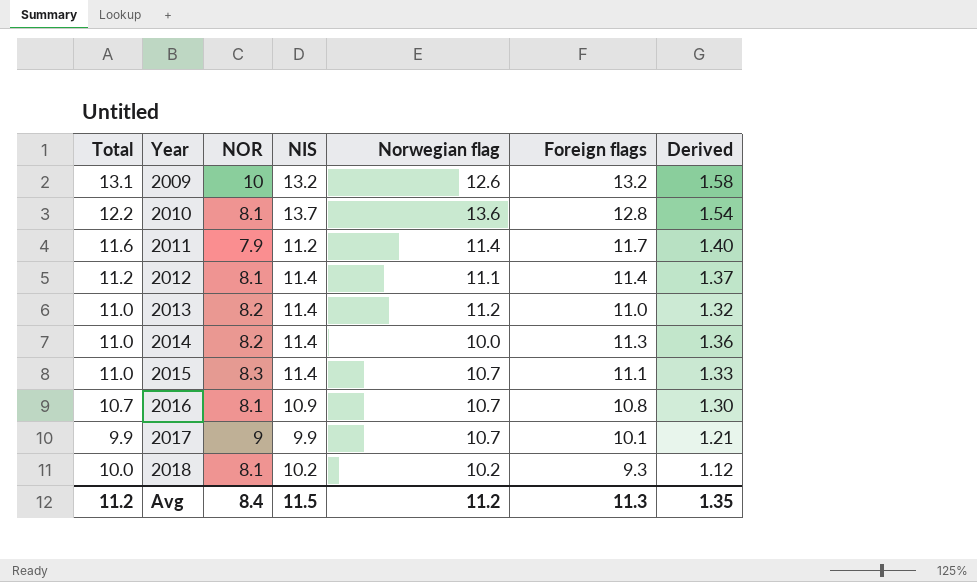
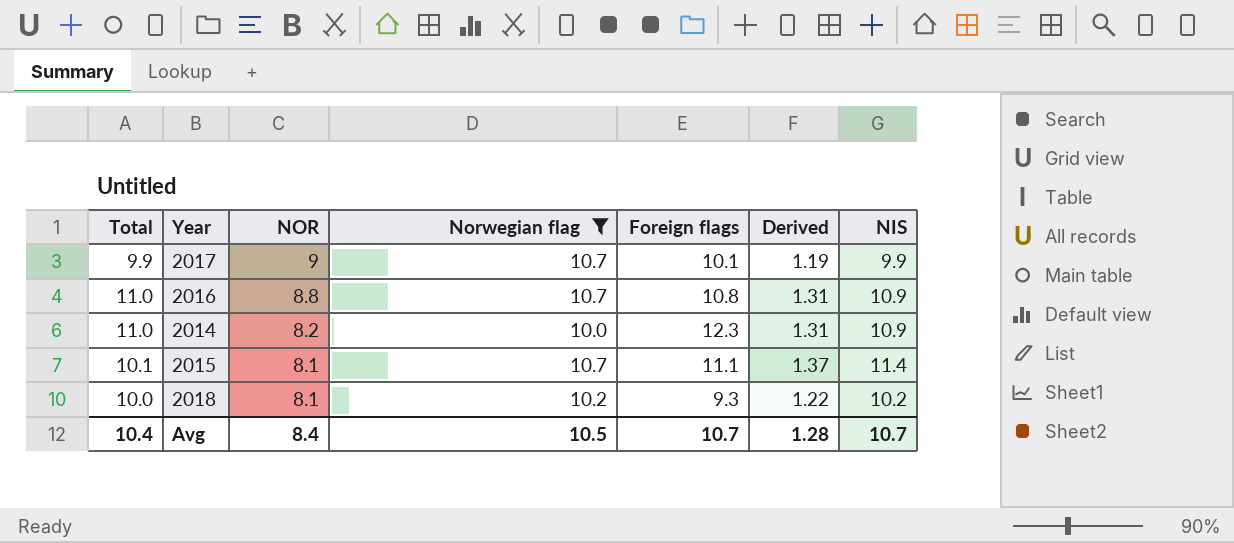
filter: none -> Norwegian flag <= 10.7
row order: Year ascending -> NOR descending
column Derived | formula: [Foreign flags] * 0.12 -> [NIS] * 0.12
column NIS | position: 4 -> 7
2016 | Total: 10.7 -> 11.0
2016 | NOR: 8.1 -> 8.8
2014 | Foreign flags: 11.3 -> 12.3
2014 | NIS: 11.4 -> 10.9
2015 | Total: 11.0 -> 10.1
2015 | NOR: 8.3 -> 8.1
Avg | Total: 11.2 -> 10.4
Avg | Norwegian flag: 11.2 -> 10.5
Avg | Foreign flags: 11.3 -> 10.7
Avg | Derived: 1.35 -> 1.28
Avg | NIS: 11.5 -> 10.7

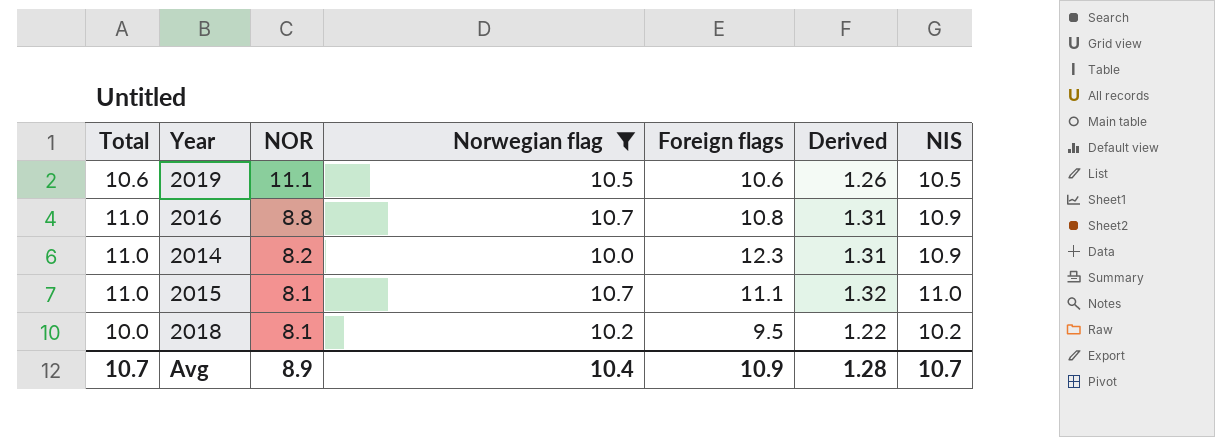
row 2017: 9.9 | 9 | 10.7 | 10.1 | 1.19 | 9.9 -> none
row 2019: none -> 10.6 | 11.1 | 10.5 | 10.6 | 1.26 | 10.5
2015 | Total: 10.1 -> 11.0
2015 | Derived: 1.37 -> 1.32
2015 | NIS: 11.4 -> 11.0
2018 | Foreign flags: 9.3 -> 9.5
Avg | Total: 10.4 -> 10.7
Avg | NOR: 8.4 -> 8.9
Avg | Norwegian flag: 10.5 -> 10.4
Avg | Foreign flags: 10.7 -> 10.9

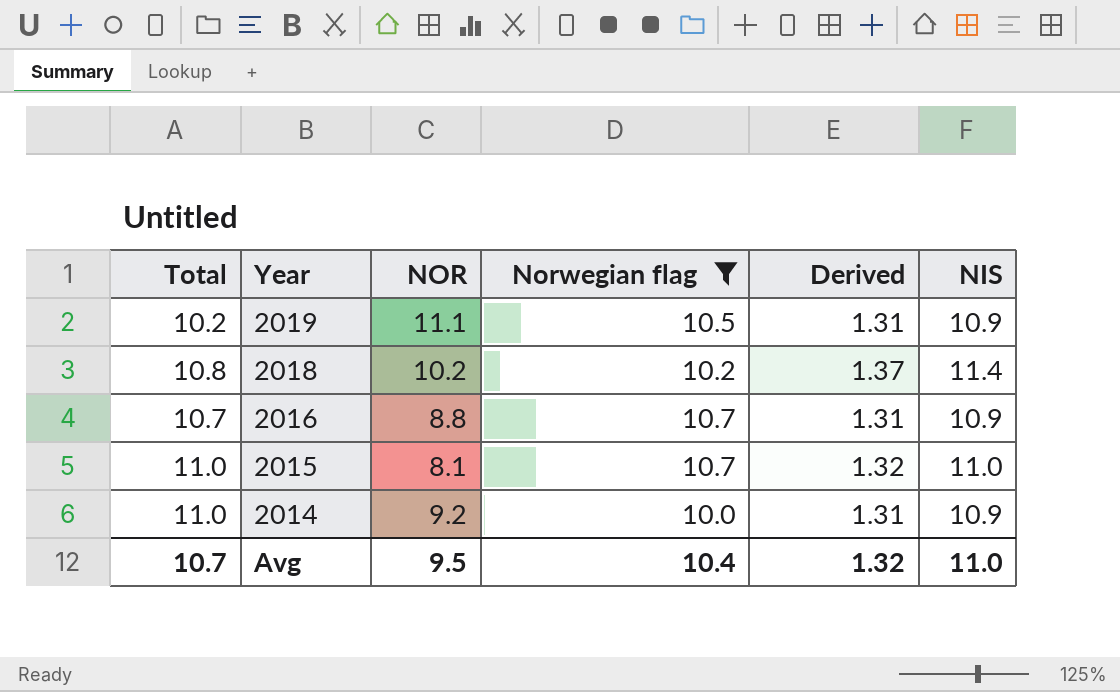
row order: NOR descending -> Year descending
column Foreign flags | position: 5 -> none
2019 | Total: 10.6 -> 10.2
2019 | Derived: 1.26 -> 1.31
2019 | NIS: 10.5 -> 10.9
2018 | Total: 10.0 -> 10.8
2018 | NOR: 8.1 -> 10.2
2018 | Derived: 1.22 -> 1.37
2018 | NIS: 10.2 -> 11.4
2016 | Total: 11.0 -> 10.7
2014 | NOR: 8.2 -> 9.2
Avg | NOR: 8.9 -> 9.5
Avg | Derived: 1.28 -> 1.32
Avg | NIS: 10.7 -> 11.0

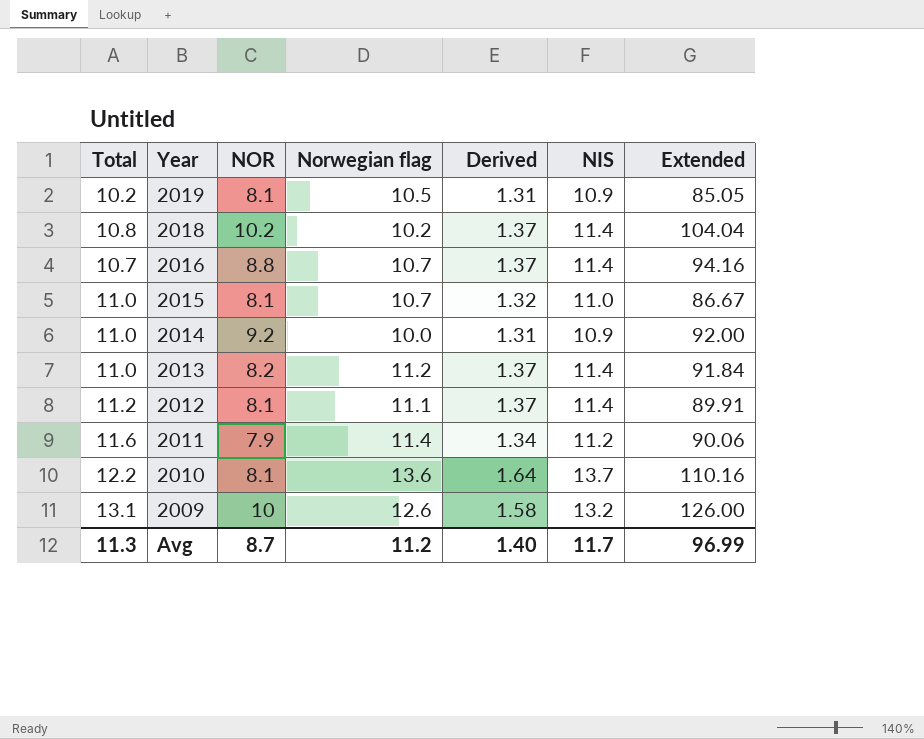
filter: Norwegian flag <= 10.7 -> none
column Extended | formula: none -> [NOR] * [Norwegian flag]
2019 | NOR: 11.1 -> 8.1
2016 | Derived: 1.31 -> 1.37
2016 | NIS: 10.9 -> 11.4
Avg | Total: 10.7 -> 11.3
Avg | NOR: 9.5 -> 8.7
Avg | Norwegian flag: 10.4 -> 11.2
Avg | Derived: 1.32 -> 1.40
Avg | NIS: 11.0 -> 11.7

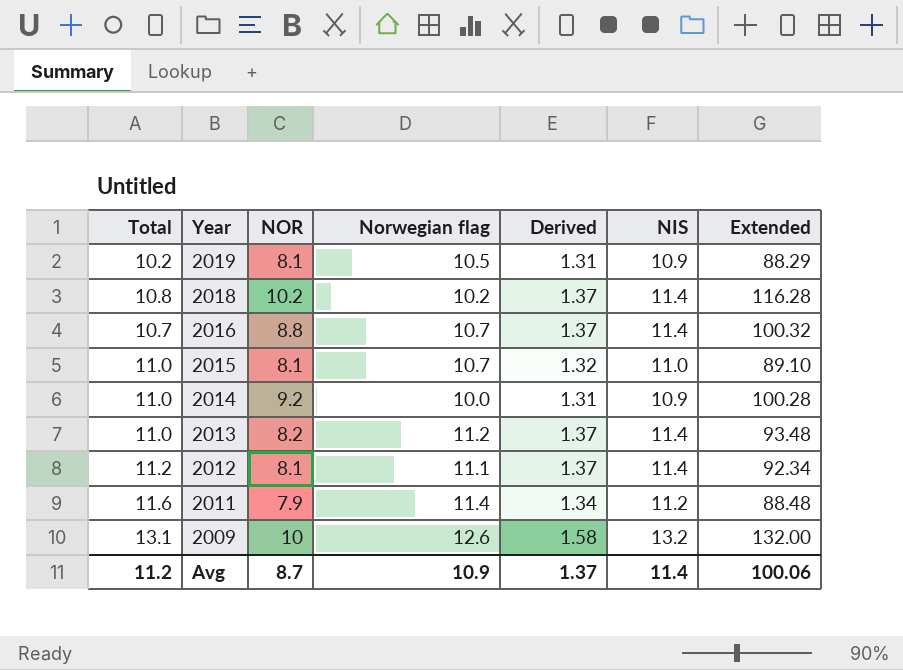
column Extended | formula: [NOR] * [Norwegian flag] -> [NOR] * [NIS]
row 2010: 12.2 | 8.1 | 13.6 | 1.64 | 13.7 | 110.16 -> none
Avg | Total: 11.3 -> 11.2
Avg | Norwegian flag: 11.2 -> 10.9
Avg | Derived: 1.40 -> 1.37
Avg | NIS: 11.7 -> 11.4
Avg | Extended: 96.99 -> 100.06

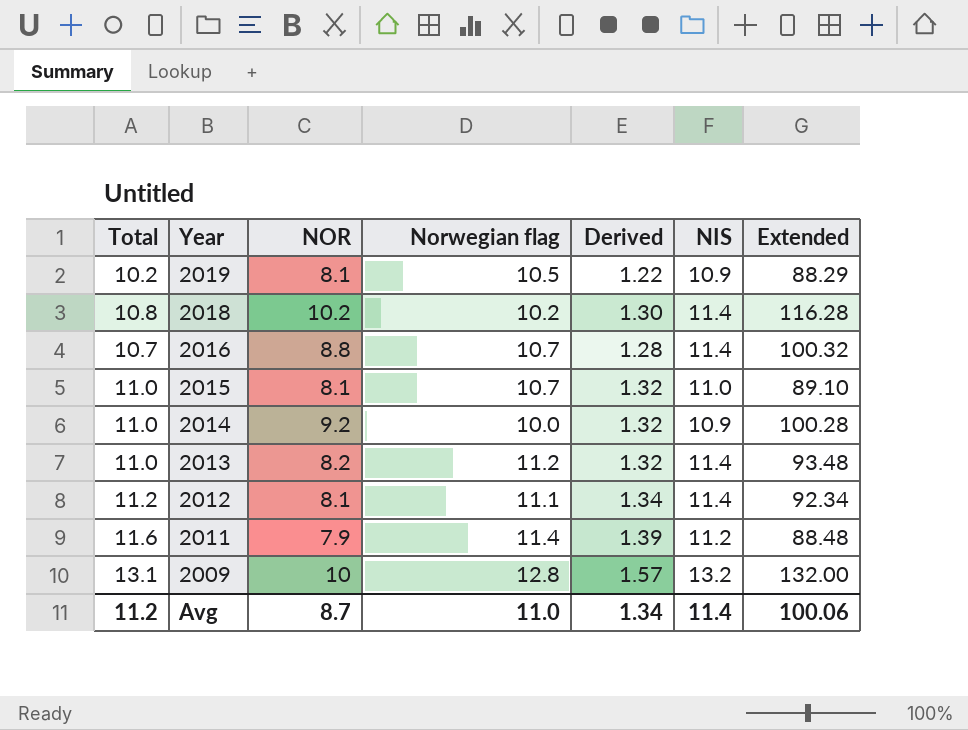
column Derived | formula: [NIS] * 0.12 -> [Total] * 0.12
2009 | Norwegian flag: 12.6 -> 12.8
Avg | Norwegian flag: 10.9 -> 11.0
Avg | Derived: 1.37 -> 1.34

